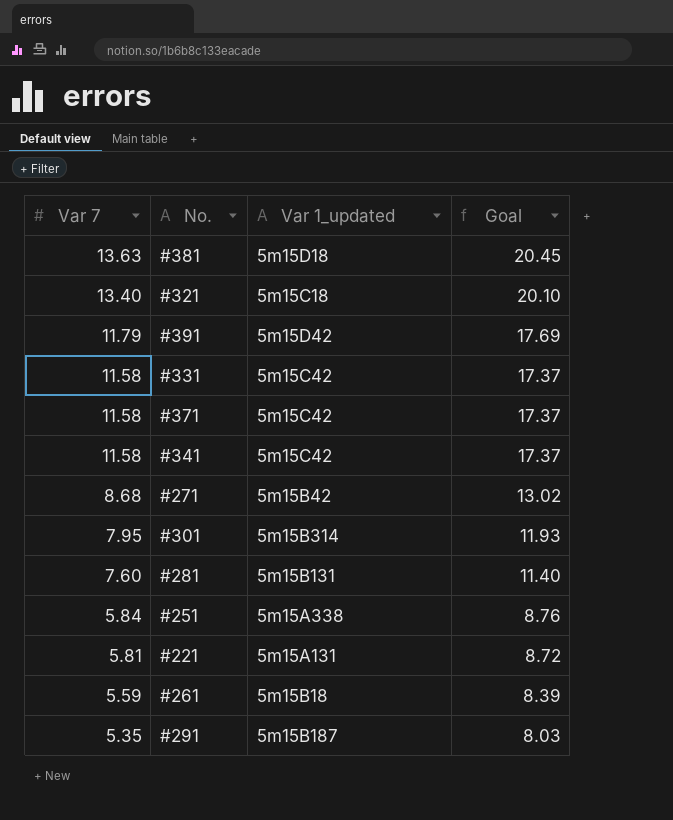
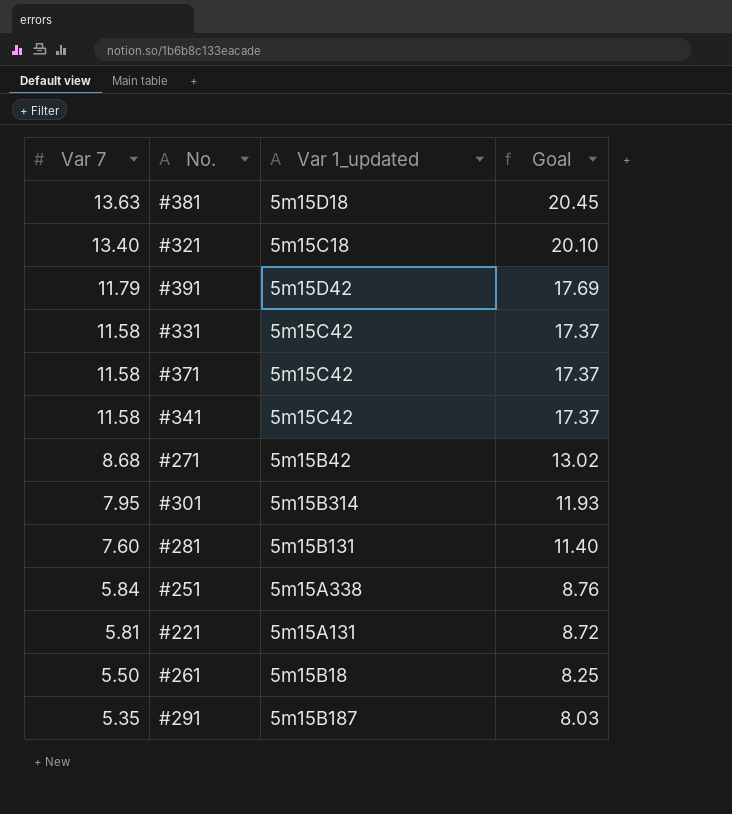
#261 | Var 7: 5.59 -> 5.50
#261 | Goal: 8.39 -> 8.25

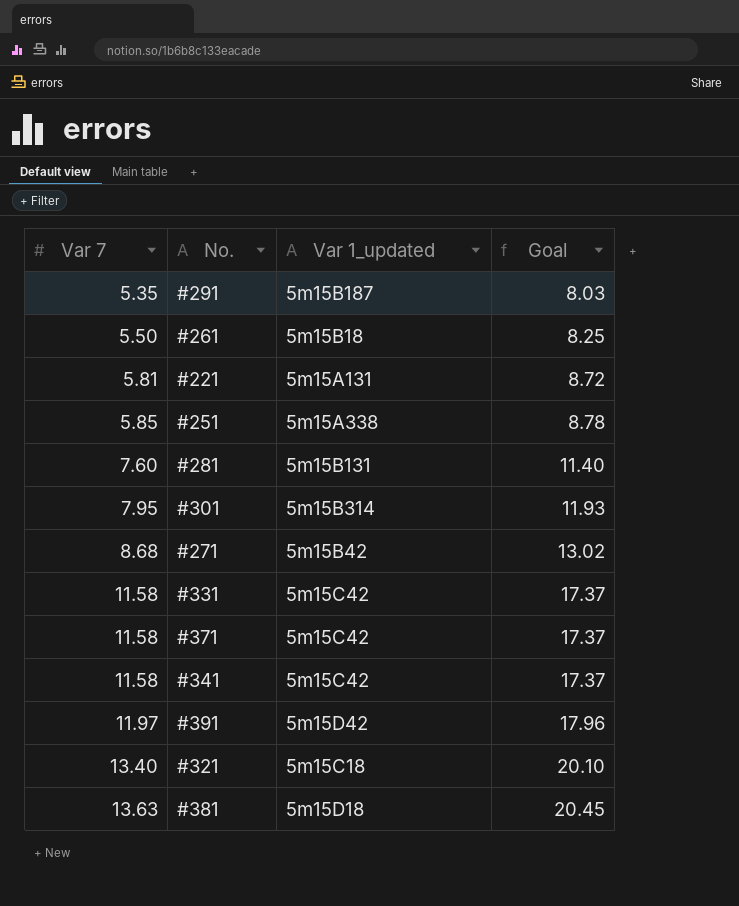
row order: Var 7 descending -> Var 7 ascending
#251 | Var 7: 5.84 -> 5.85
#251 | Goal: 8.76 -> 8.78
#391 | Var 7: 11.79 -> 11.97
#391 | Goal: 17.69 -> 17.96

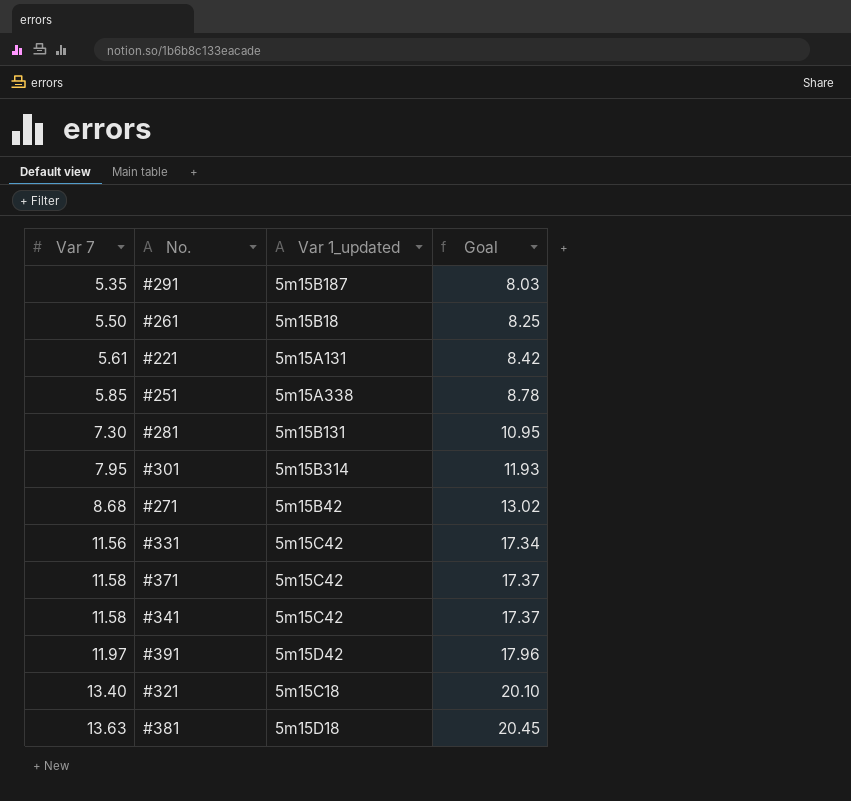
#221 | Var 7: 5.81 -> 5.61
#221 | Goal: 8.72 -> 8.42
#281 | Var 7: 7.60 -> 7.30
#281 | Goal: 11.40 -> 10.95
#331 | Var 7: 11.58 -> 11.56
#331 | Goal: 17.37 -> 17.34

